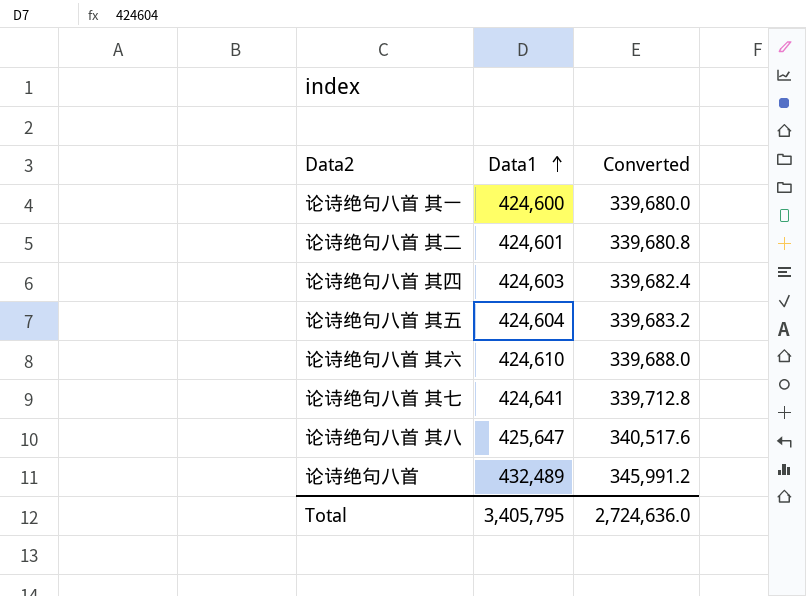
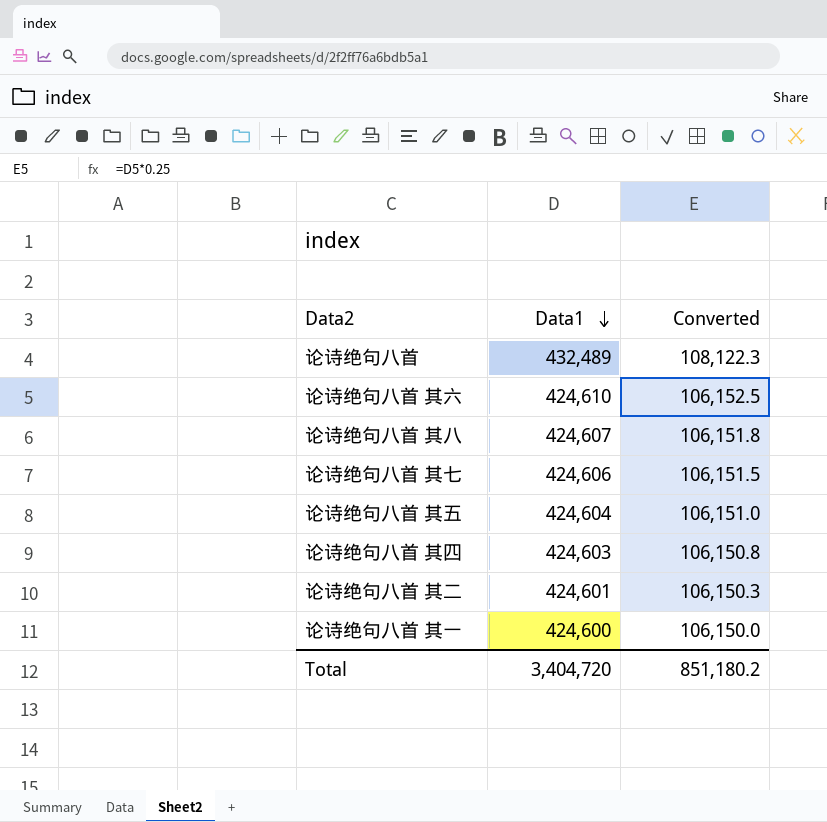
row order: Data1 ascending -> Data1 descending
column Converted | formula: [Data1] * 0.8 -> [Data1] * 0.25
论诗绝句八首 其八 | Data1: 425,647 -> 424,607
论诗绝句八首 其七 | Data1: 424,641 -> 424,606
Total | Data1: 3,405,795 -> 3,404,720
Total | Converted: 2,724,636.0 -> 851,180.2

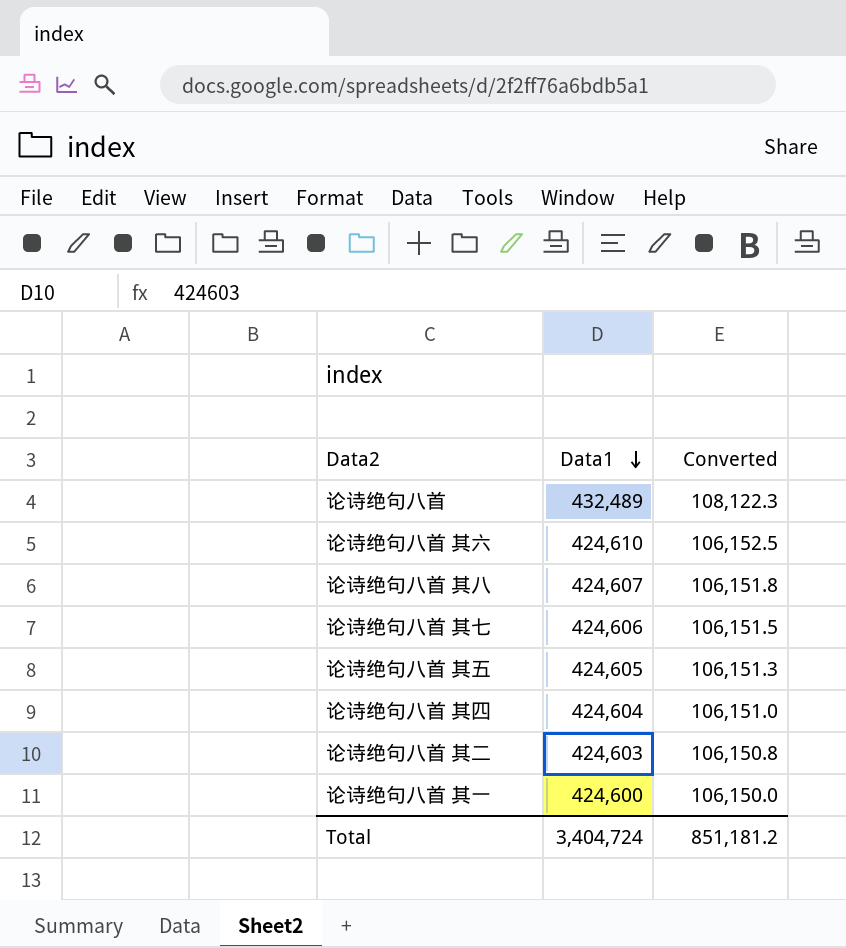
论诗绝句八首 其五 | Data1: 424,604 -> 424,605
论诗绝句八首 其五 | Converted: 106,151.0 -> 106,151.3
论诗绝句八首 其四 | Data1: 424,603 -> 424,604
论诗绝句八首 其四 | Converted: 106,150.8 -> 106,151.0
论诗绝句八首 其二 | Data1: 424,601 -> 424,603
论诗绝句八首 其二 | Converted: 106,150.3 -> 106,150.8
Total | Data1: 3,404,720 -> 3,404,724
Total | Converted: 851,180.2 -> 851,181.2

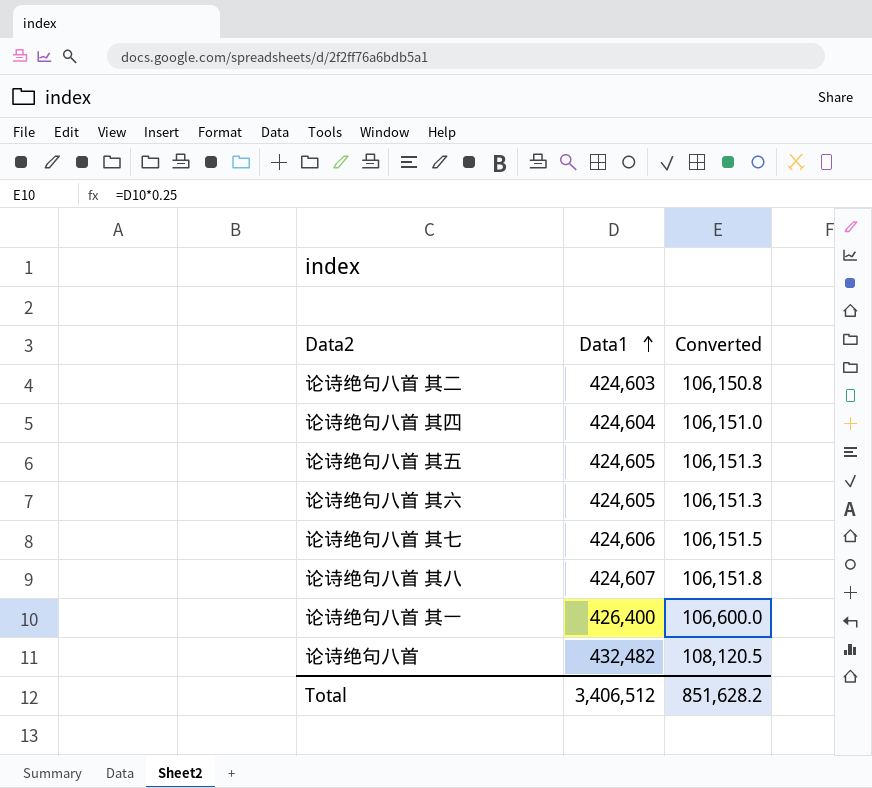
row order: Data1 descending -> Data1 ascending
论诗绝句八首 其六 | Data1: 424,610 -> 424,605
论诗绝句八首 其六 | Converted: 106,152.5 -> 106,151.3
论诗绝句八首 其一 | Data1: 424,600 -> 426,400
论诗绝句八首 其一 | Converted: 106,150.0 -> 106,600.0
论诗绝句八首 | Data1: 432,489 -> 432,482
论诗绝句八首 | Converted: 108,122.3 -> 108,120.5
Total | Data1: 3,404,724 -> 3,406,512
Total | Converted: 851,181.2 -> 851,628.2

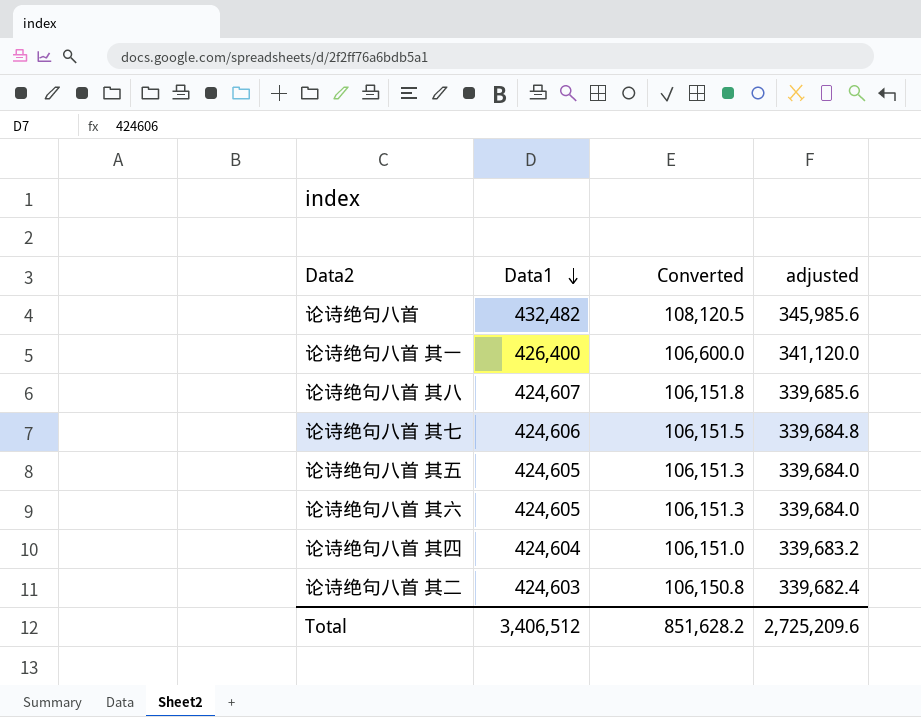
row order: Data1 ascending -> Data1 descending
column adjusted | formula: none -> [Data1] * 0.8

